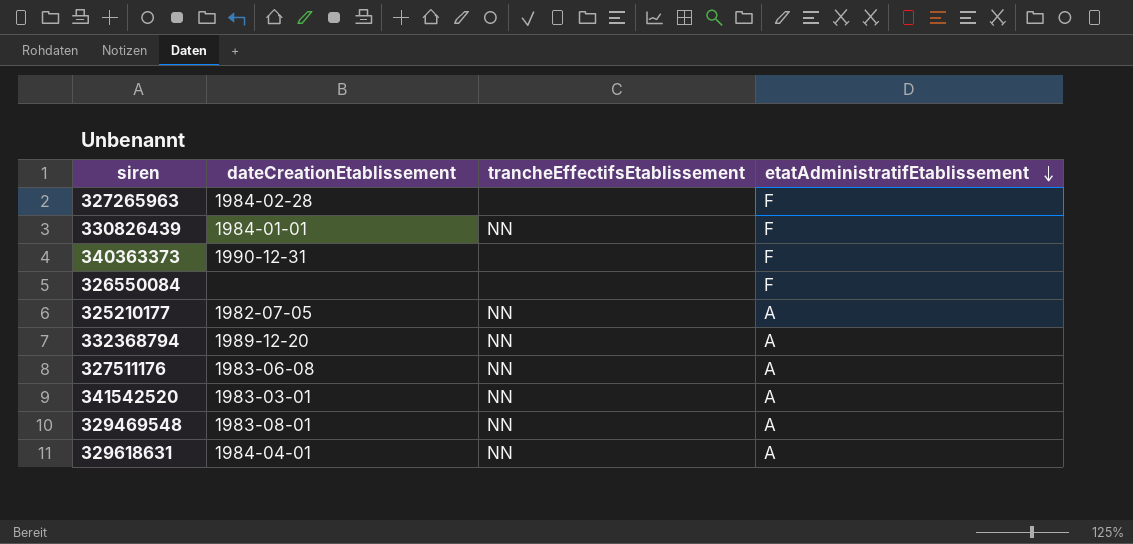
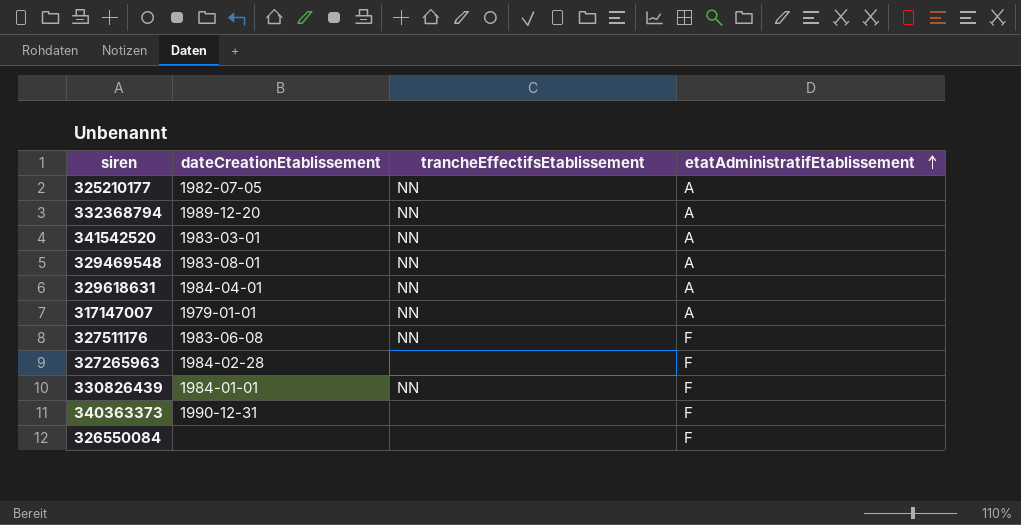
row order: etatAdministratifEtablissement descending -> etatAdministratifEtablissement ascending
row 317147007: none -> 1979-01-01 | NN | A
327511176 | etatAdministratifEtablissement: A -> F

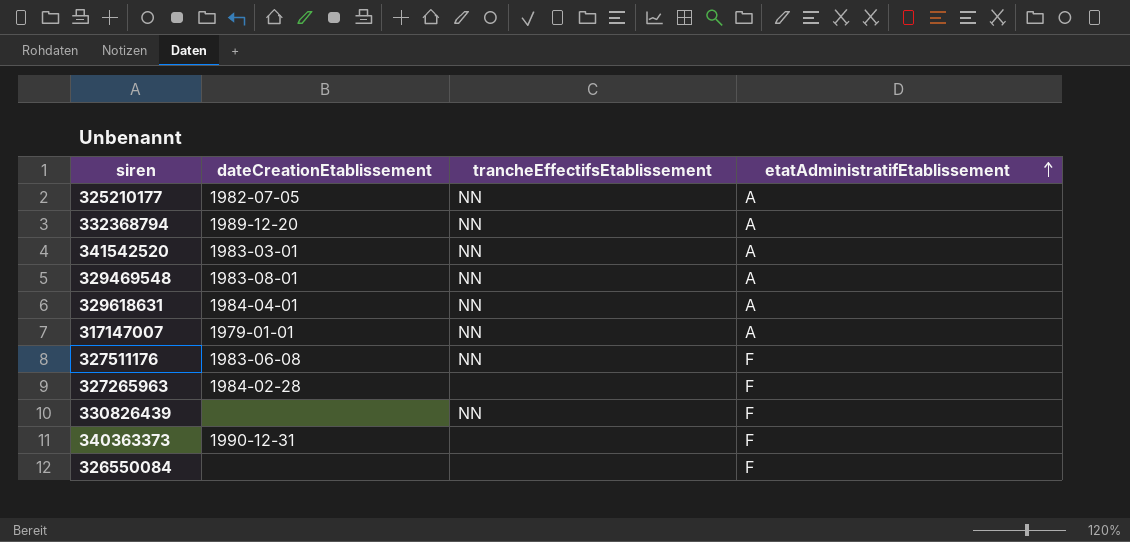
330826439 | dateCreationEtablissement: 1984-01-01 -> none

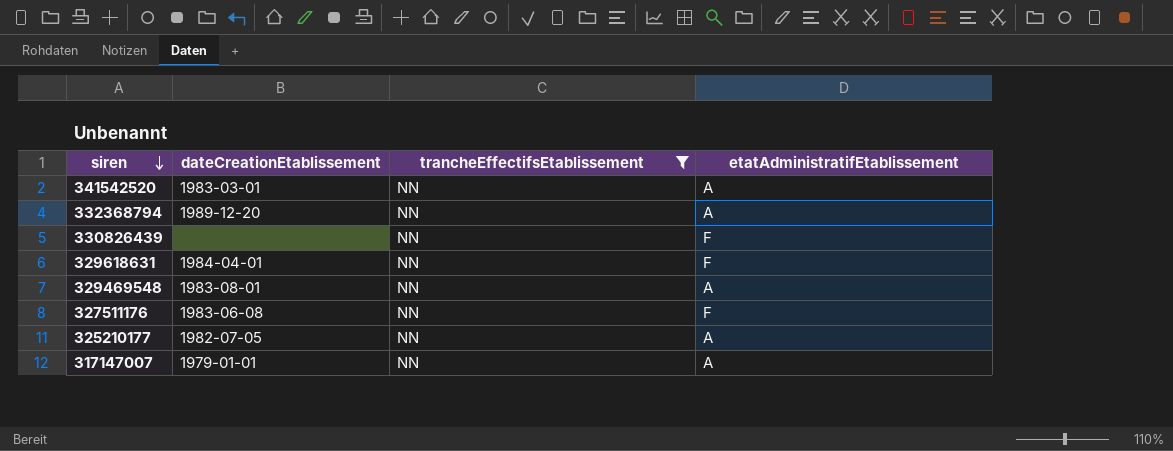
filter: none -> trancheEffectifsEtablissement = NN
row order: etatAdministratifEtablissement ascending -> siren descending
329618631 | etatAdministratifEtablissement: A -> F

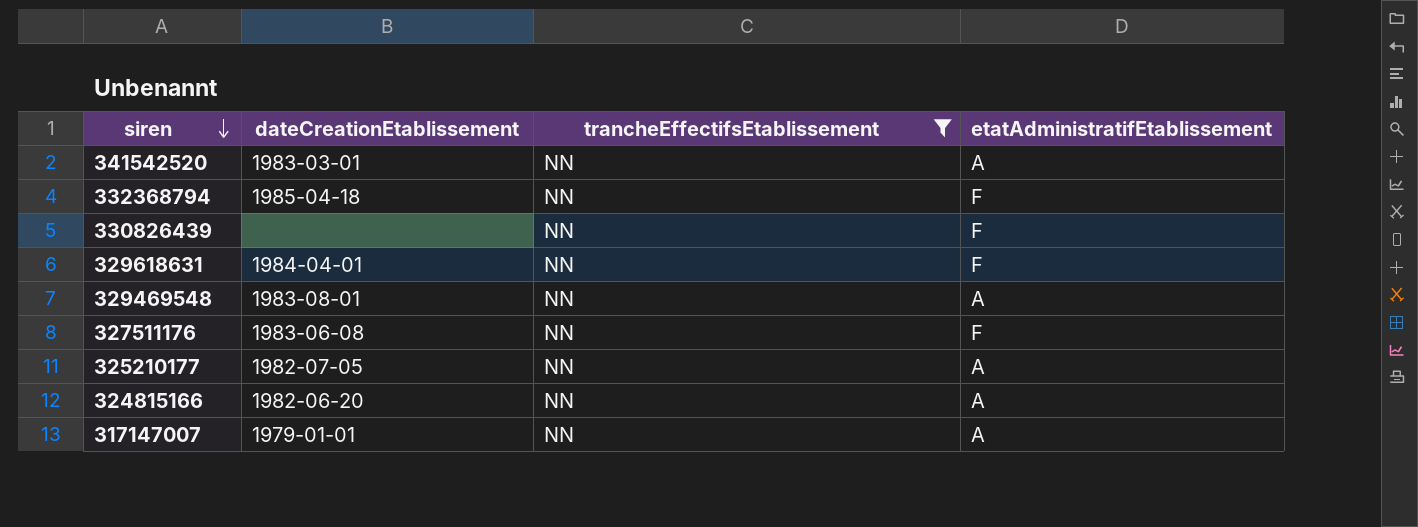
332368794 | dateCreationEtablissement: 1989-12-20 -> 1985-04-18
332368794 | etatAdministratifEtablissement: A -> F
row 324815166: none -> 1982-06-20 | NN | A

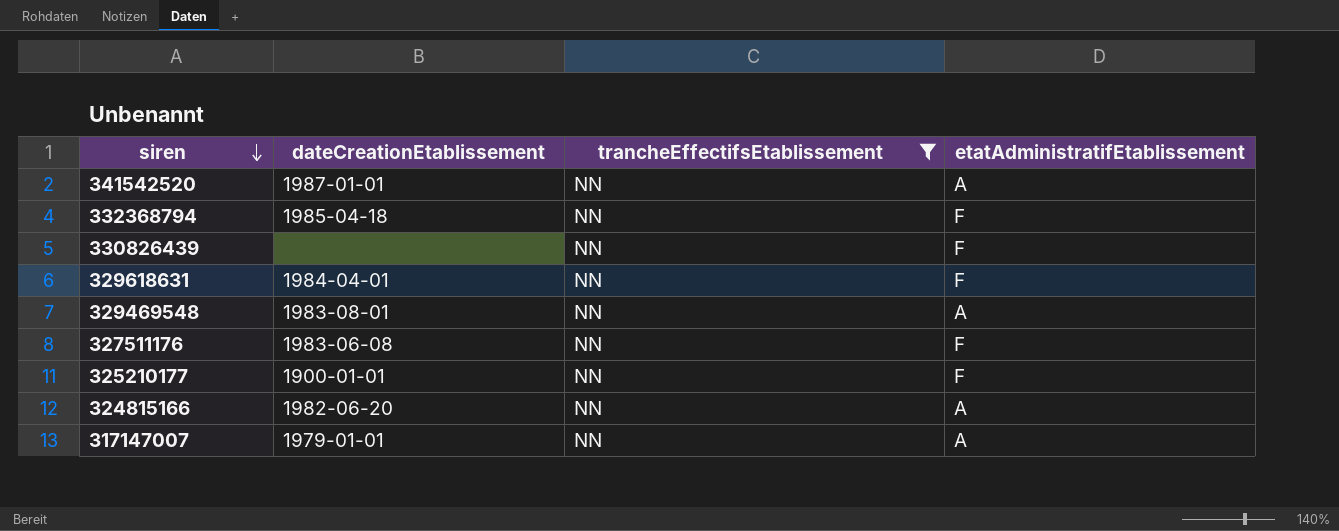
341542520 | dateCreationEtablissement: 1983-03-01 -> 1987-01-01
325210177 | dateCreationEtablissement: 1982-07-05 -> 1900-01-01
325210177 | etatAdministratifEtablissement: A -> F

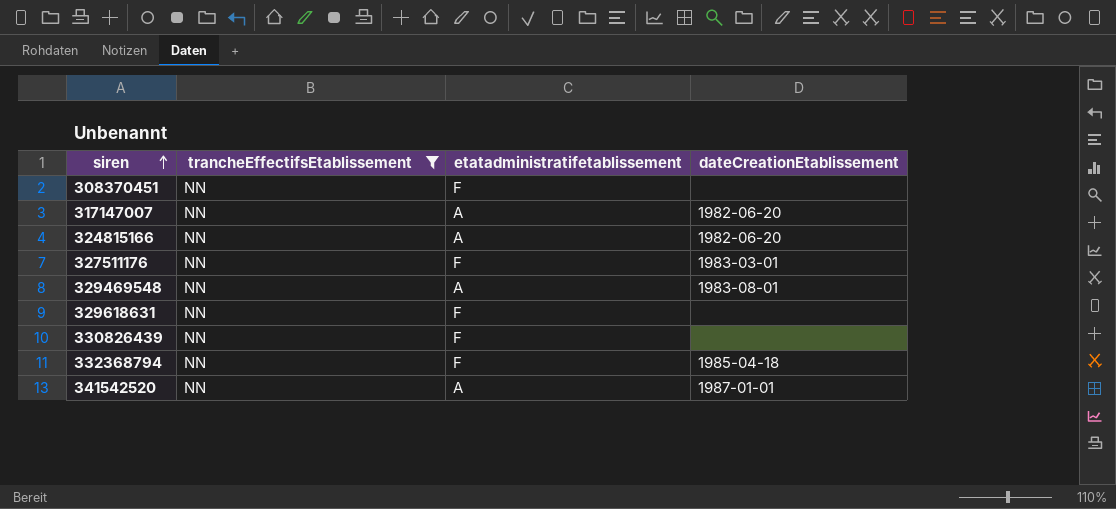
row order: siren descending -> siren ascending
column name: etatAdministratifEtablissement -> etatadministratifetablissement
column dateCreationEtablissement | position: 2 -> 4
row 325210177: 1900-01-01 | NN | F -> none
row 308370451: none -> NN | F | none
317147007 | dateCreationEtablissement: 1979-01-01 -> 1982-06-20
327511176 | dateCreationEtablissement: 1983-06-08 -> 1983-03-01
329618631 | dateCreationEtablissement: 1984-04-01 -> none

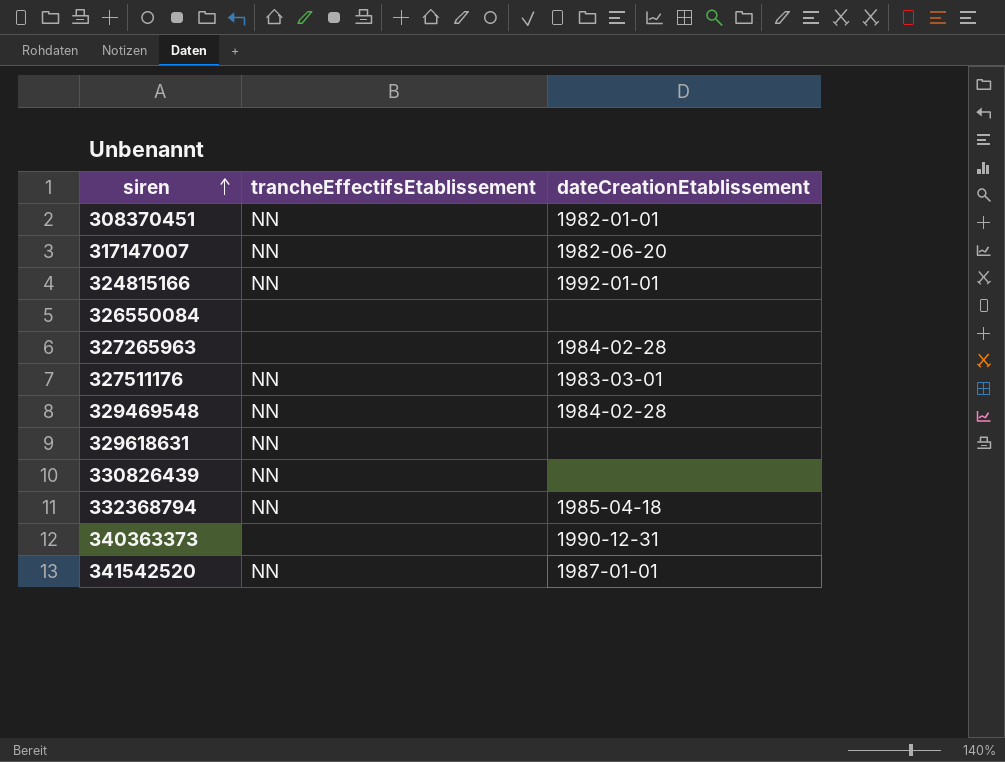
filter: trancheEffectifsEtablissement = NN -> none
column etatadministratifetablissement | position: 3 -> none
308370451 | dateCreationEtablissement: none -> 1982-01-01
324815166 | dateCreationEtablissement: 1982-06-20 -> 1992-01-01
329469548 | dateCreationEtablissement: 1983-08-01 -> 1984-02-28

